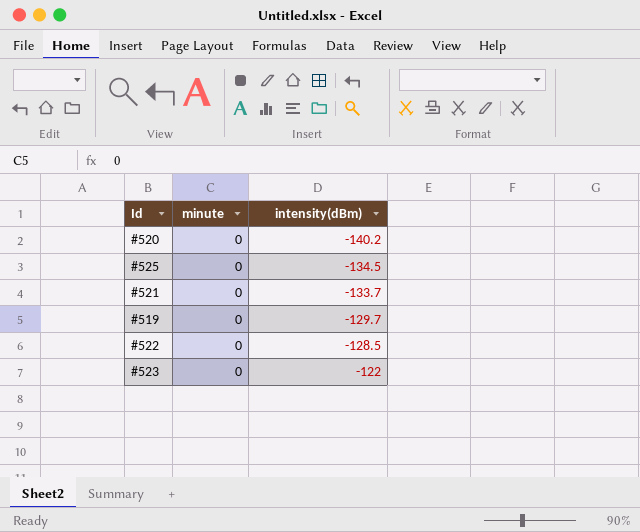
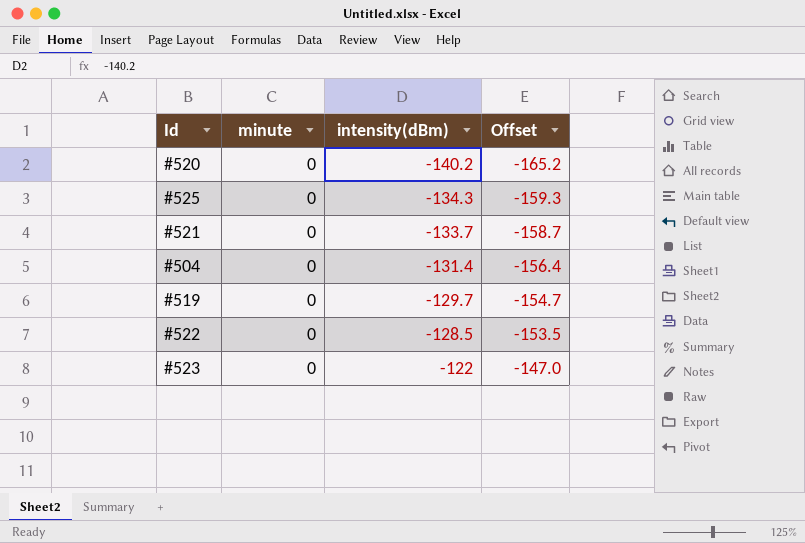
column Offset | formula: none -> [intensity(dBm)] - 25
#525 | intensity(dBm): -134.5 -> -134.3
row #504: none -> 0 | -131.4 | -156.4

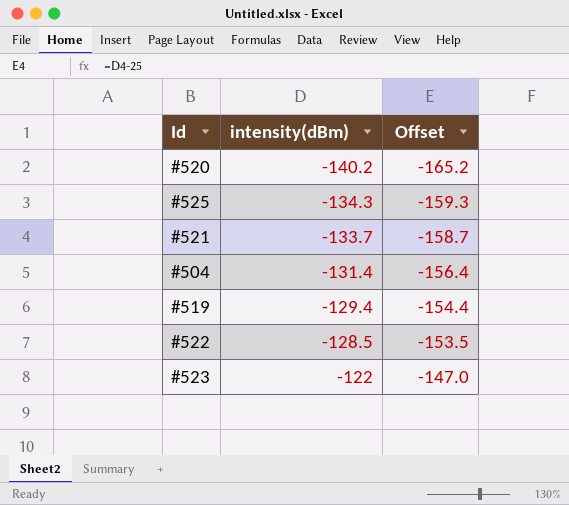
column minute | position: 2 -> none
#519 | intensity(dBm): -129.7 -> -129.4
#519 | Offset: -154.7 -> -154.4

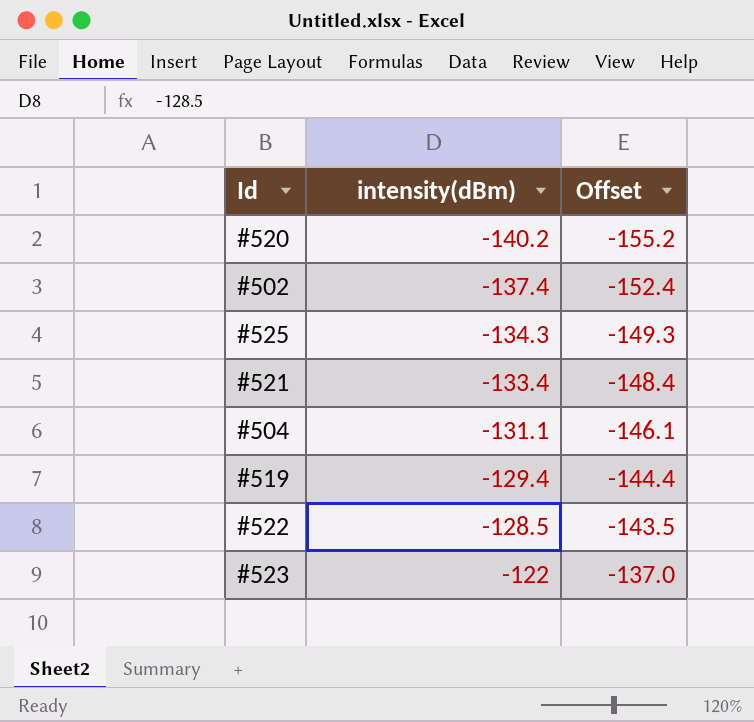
column Offset | formula: [intensity(dBm)] - 25 -> [intensity(dBm)] - 15
row #502: none -> -137.4 | -152.4
#521 | intensity(dBm): -133.7 -> -133.4
#504 | intensity(dBm): -131.4 -> -131.1

